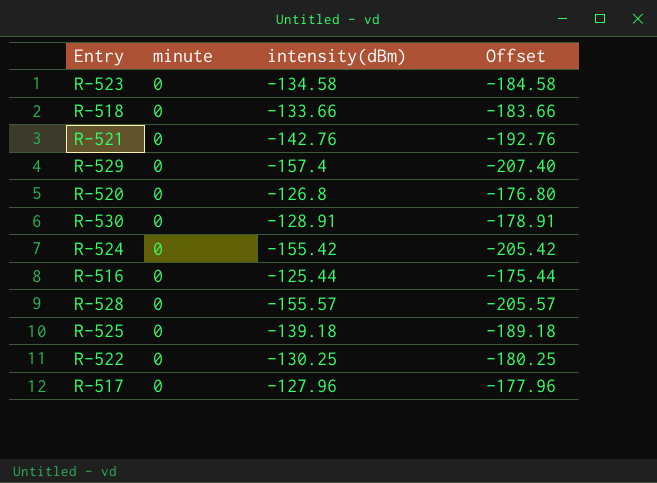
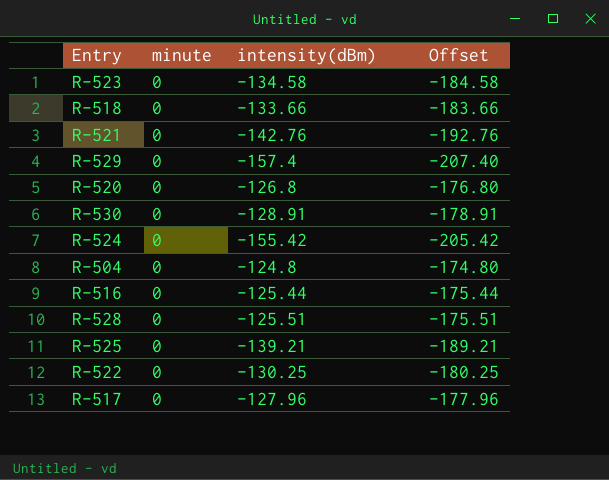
row R-504: none -> 0 | -124.8 | -174.80
R-528 | intensity(dBm): -155.57 -> -125.51
R-528 | Offset: -205.57 -> -175.51
R-525 | intensity(dBm): -139.18 -> -139.21
R-525 | Offset: -189.18 -> -189.21

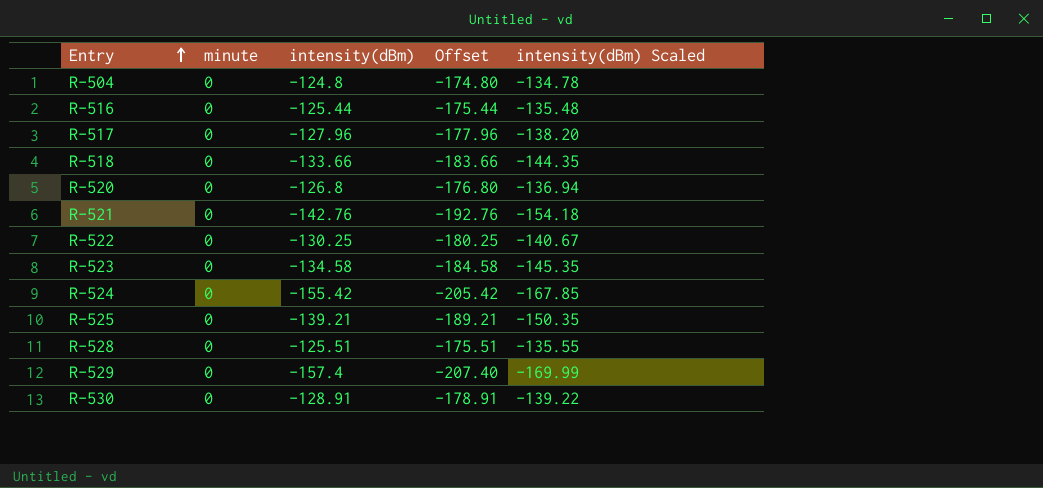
row order: none -> Entry ascending
column intensity(dBm) Scaled | formula: none -> [intensity(dBm)] * 1.08

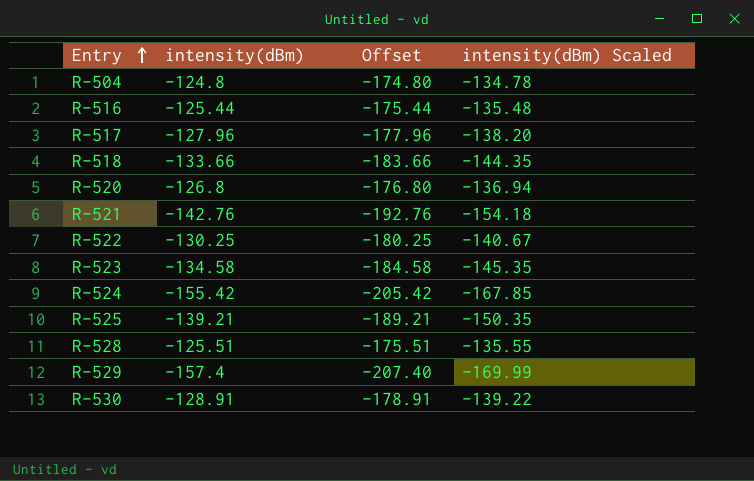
column minute | position: 2 -> none

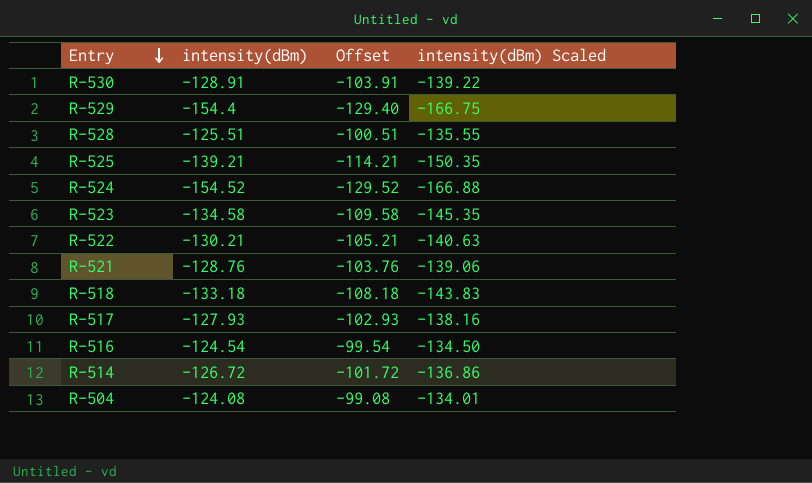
row order: Entry ascending -> Entry descending
column Offset | formula: [intensity(dBm)] - 50 -> [intensity(dBm)] + 25
row R-520: -126.8 | -176.80 | -136.94 -> none
R-529 | intensity(dBm): -157.4 -> -154.4
R-529 | intensity(dBm) Scaled: -169.99 -> -166.75
R-524 | intensity(dBm): -155.42 -> -154.52
R-524 | intensity(dBm) Scaled: -167.85 -> -166.88
R-522 | intensity(dBm): -130.25 -> -130.21
R-522 | intensity(dBm) Scaled: -140.67 -> -140.63
R-521 | intensity(dBm): -142.76 -> -128.76
R-521 | intensity(dBm) Scaled: -154.18 -> -139.06
R-518 | intensity(dBm): -133.66 -> -133.18
R-518 | intensity(dBm) Scaled: -144.35 -> -143.83
R-517 | intensity(dBm): -127.96 -> -127.93
R-517 | intensity(dBm) Scaled: -138.20 -> -138.16
R-516 | intensity(dBm): -125.44 -> -124.54
R-516 | intensity(dBm) Scaled: -135.48 -> -134.50
row R-514: none -> -126.72 | -101.72 | -136.86
R-504 | intensity(dBm): -124.8 -> -124.08
R-504 | intensity(dBm) Scaled: -134.78 -> -134.01

